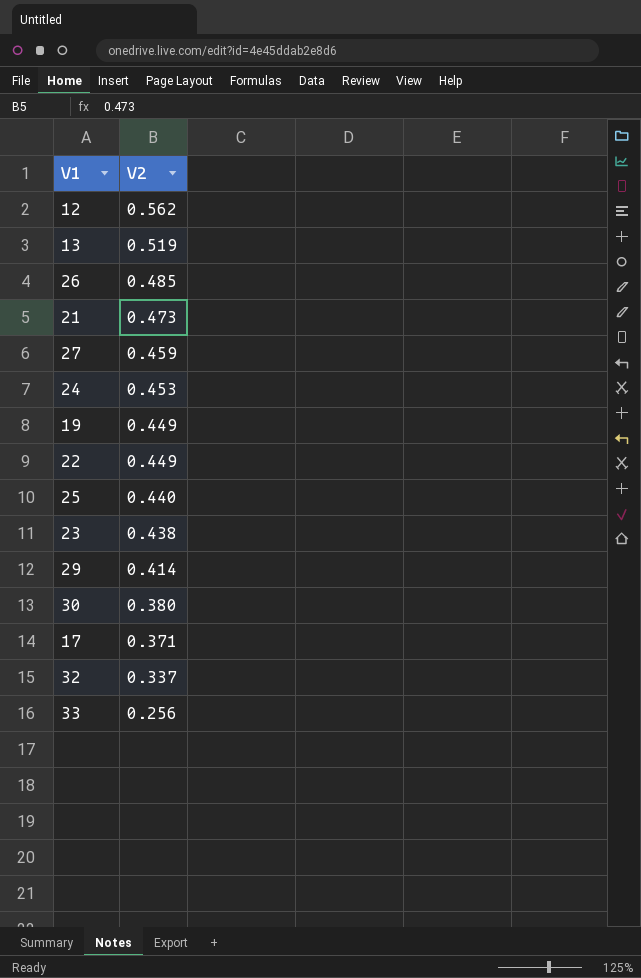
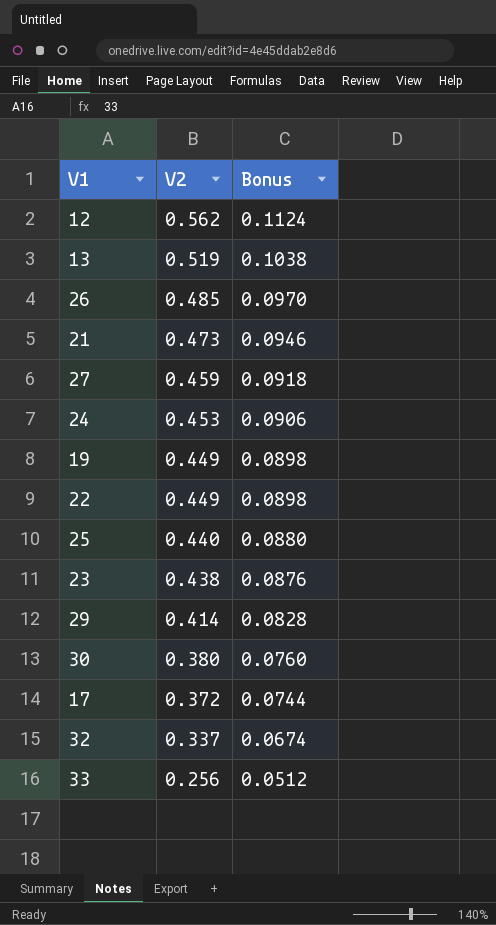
column Bonus | formula: none -> [V2] * 0.2
17 | V2: 0.371 -> 0.372

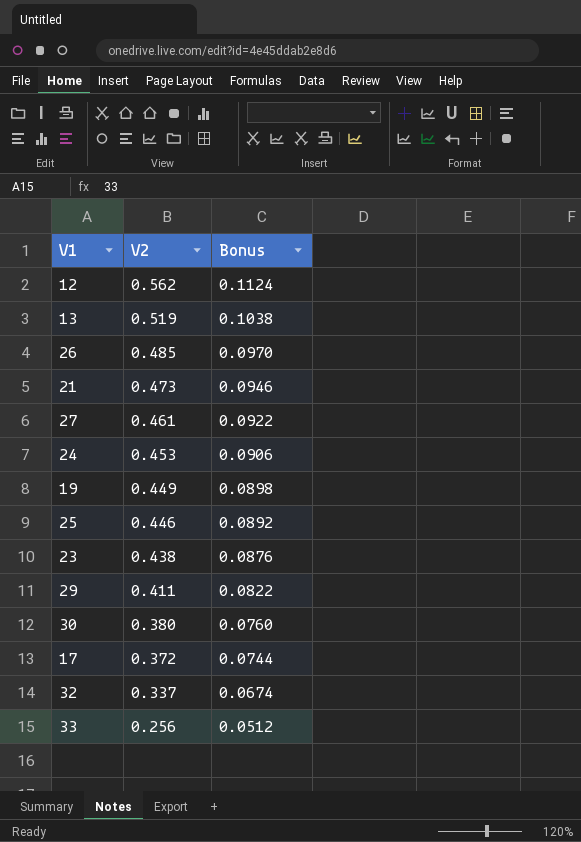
row 22: 0.449 | 0.0898 -> none
27 | V2: 0.459 -> 0.461
27 | Bonus: 0.0918 -> 0.0922
25 | V2: 0.440 -> 0.446
25 | Bonus: 0.0880 -> 0.0892
29 | V2: 0.414 -> 0.411
29 | Bonus: 0.0828 -> 0.0822

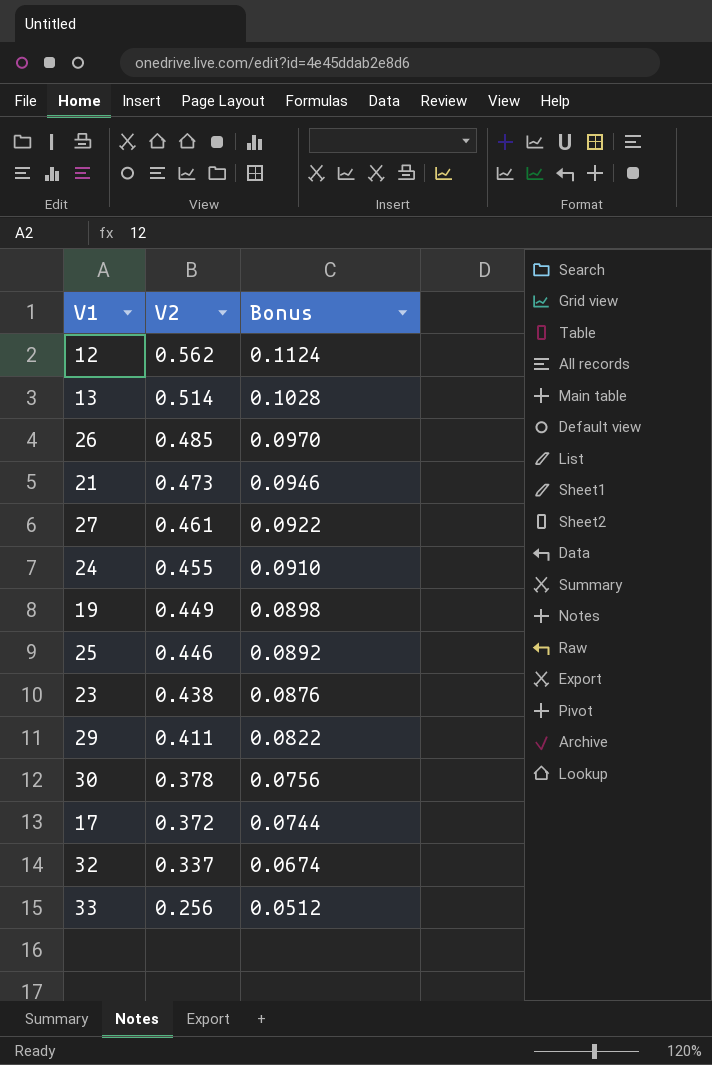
13 | V2: 0.519 -> 0.514
13 | Bonus: 0.1038 -> 0.1028
24 | V2: 0.453 -> 0.455
24 | Bonus: 0.0906 -> 0.0910
30 | V2: 0.380 -> 0.378
30 | Bonus: 0.0760 -> 0.0756

